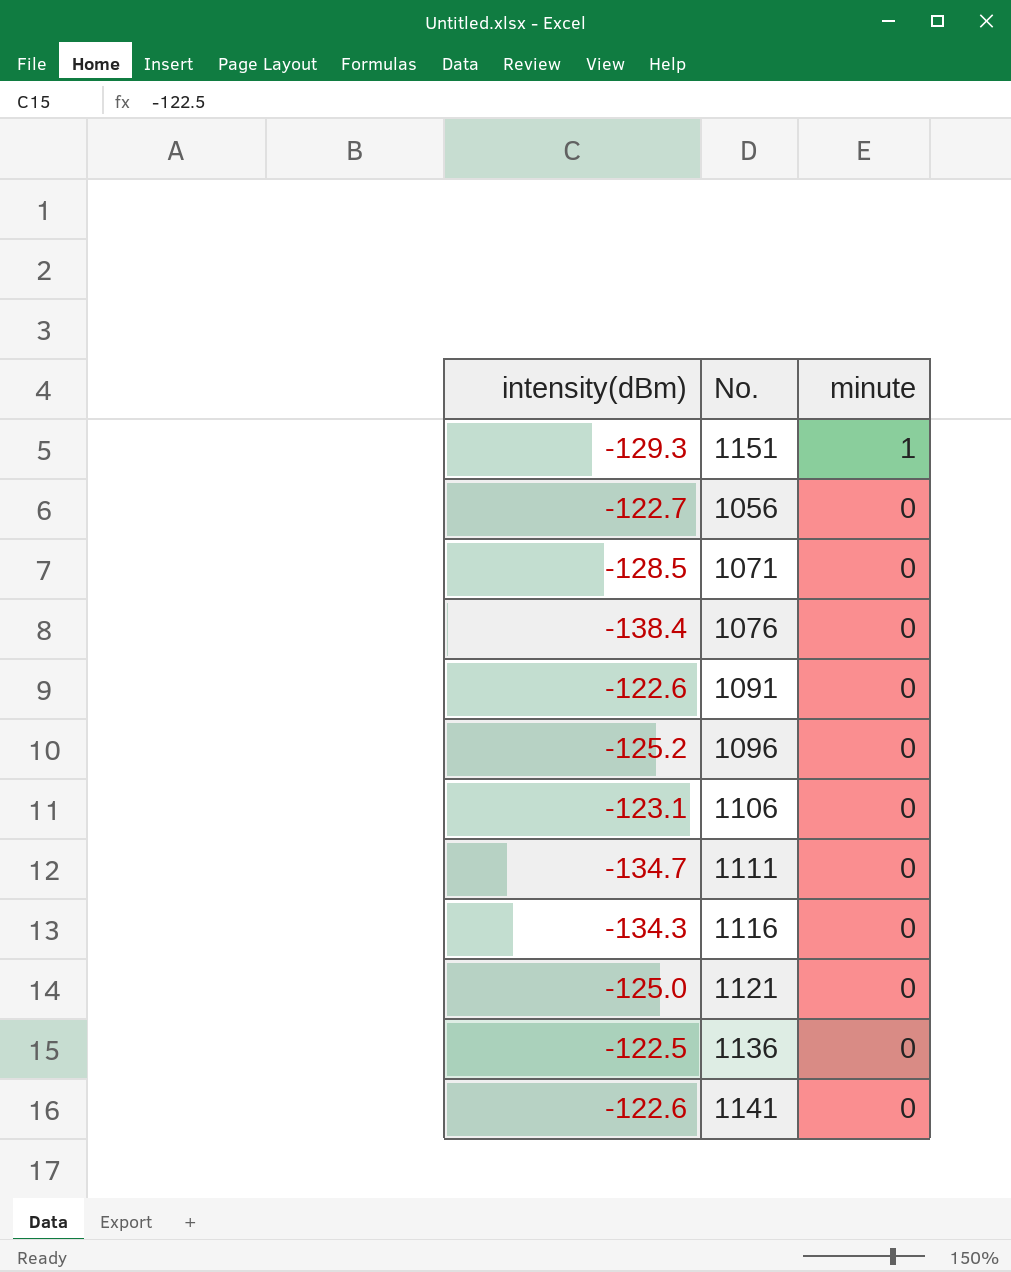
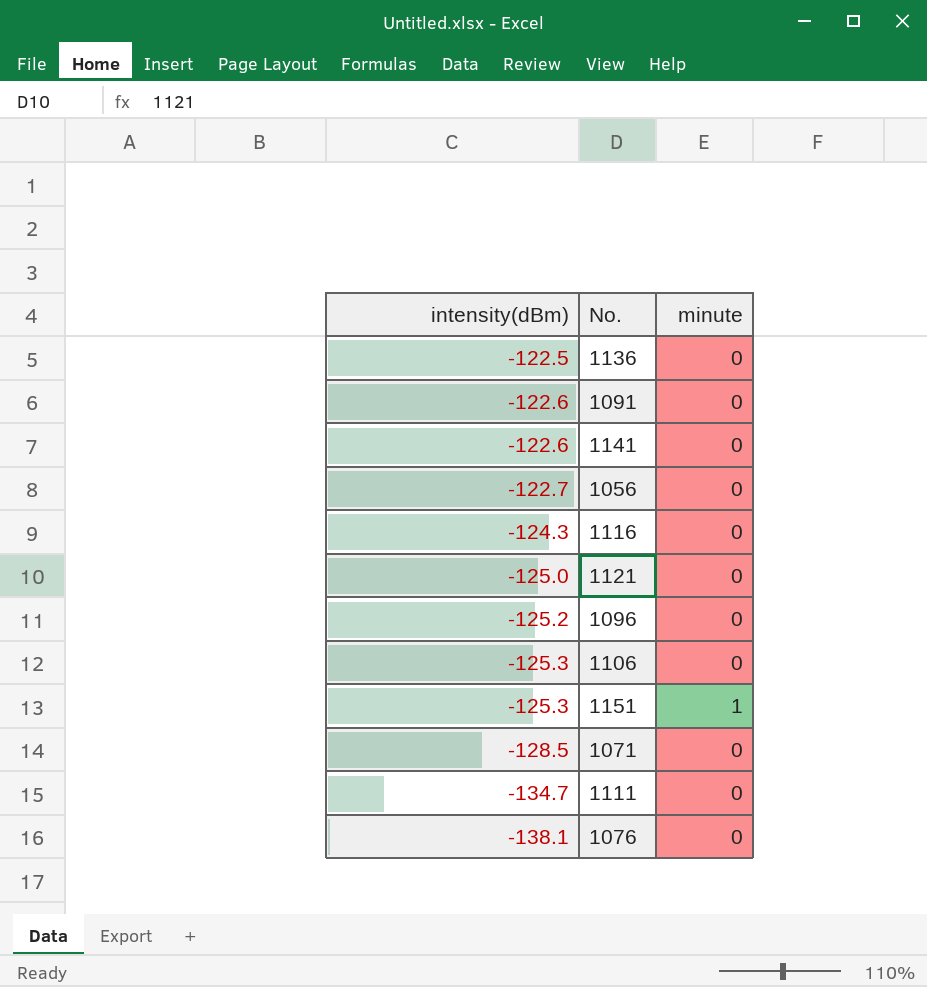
row order: minute descending -> intensity(dBm) descending
1116 | intensity(dBm): -134.3 -> -124.3
1106 | intensity(dBm): -123.1 -> -125.3
1151 | intensity(dBm): -129.3 -> -125.3
1076 | intensity(dBm): -138.4 -> -138.1

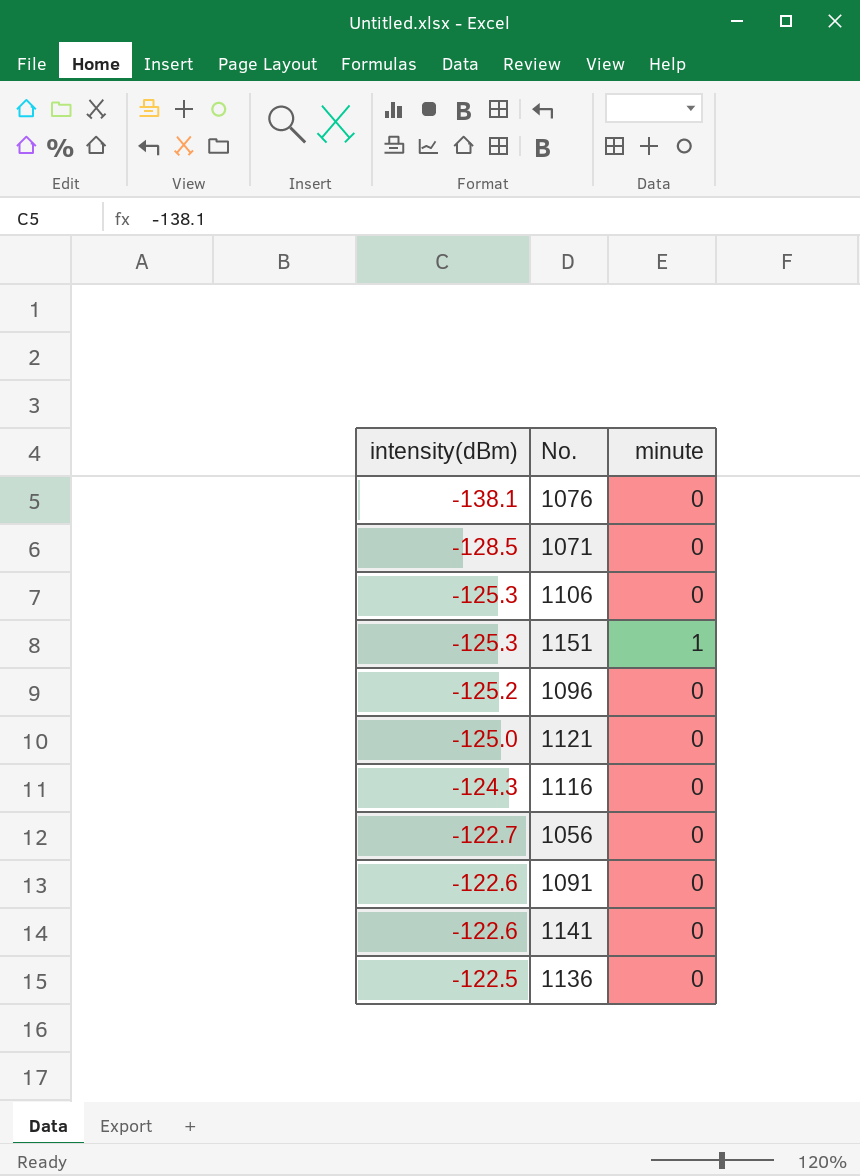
row order: intensity(dBm) descending -> intensity(dBm) ascending
row 1111: -134.7 | 0 -> none

